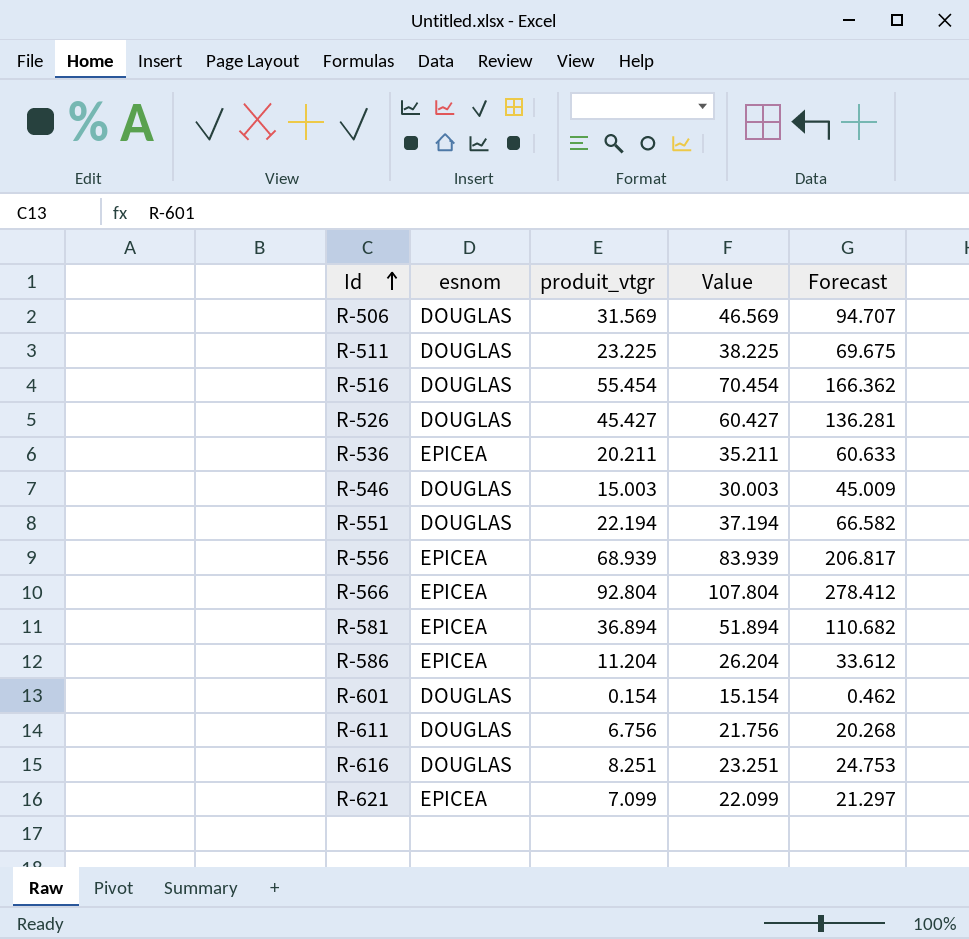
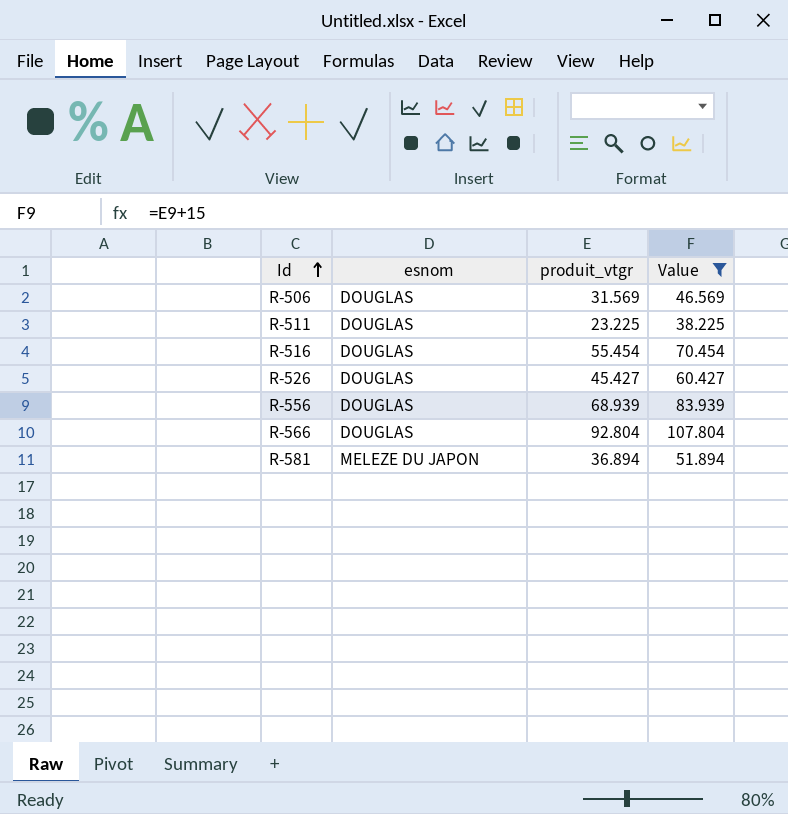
filter: none -> Value >= 38.225
column Forecast | formula: [produit_vtgr] * 3 -> none
R-556 | esnom: EPICEA -> DOUGLAS
R-566 | esnom: EPICEA -> DOUGLAS
R-581 | esnom: EPICEA -> MELEZE DU JAPON

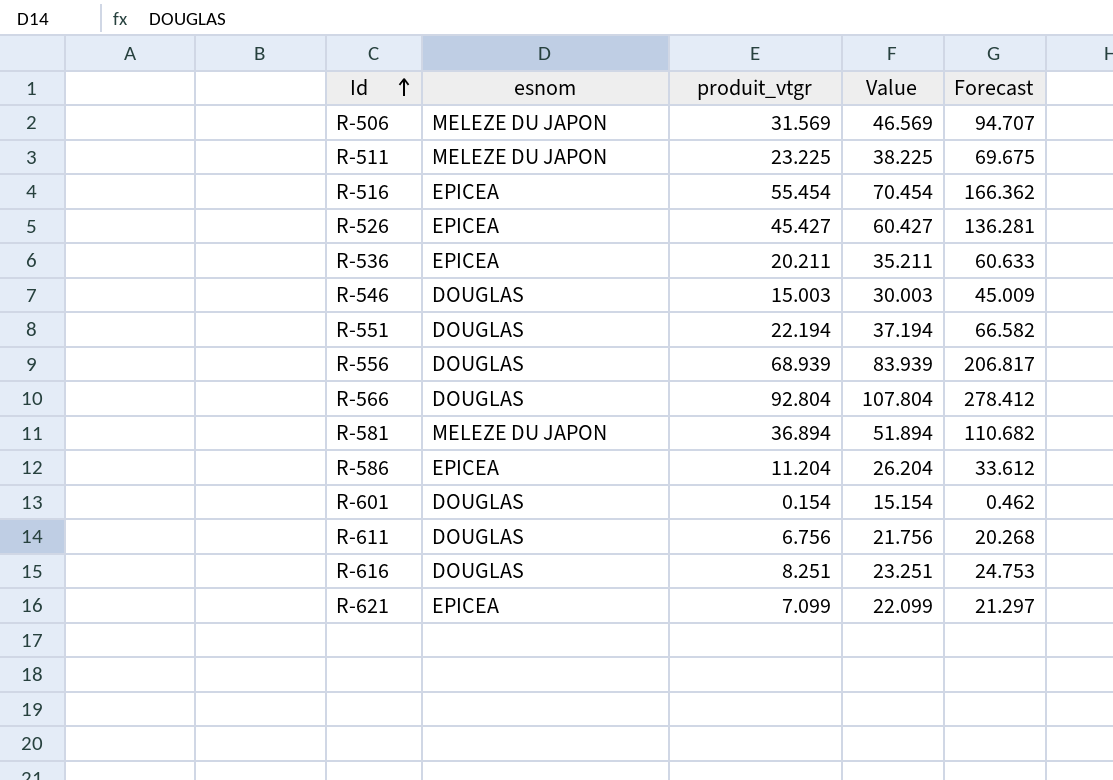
filter: Value >= 38.225 -> none
column Forecast | formula: none -> [produit_vtgr] * 3
R-506 | esnom: DOUGLAS -> MELEZE DU JAPON
R-511 | esnom: DOUGLAS -> MELEZE DU JAPON
R-516 | esnom: DOUGLAS -> EPICEA
R-526 | esnom: DOUGLAS -> EPICEA

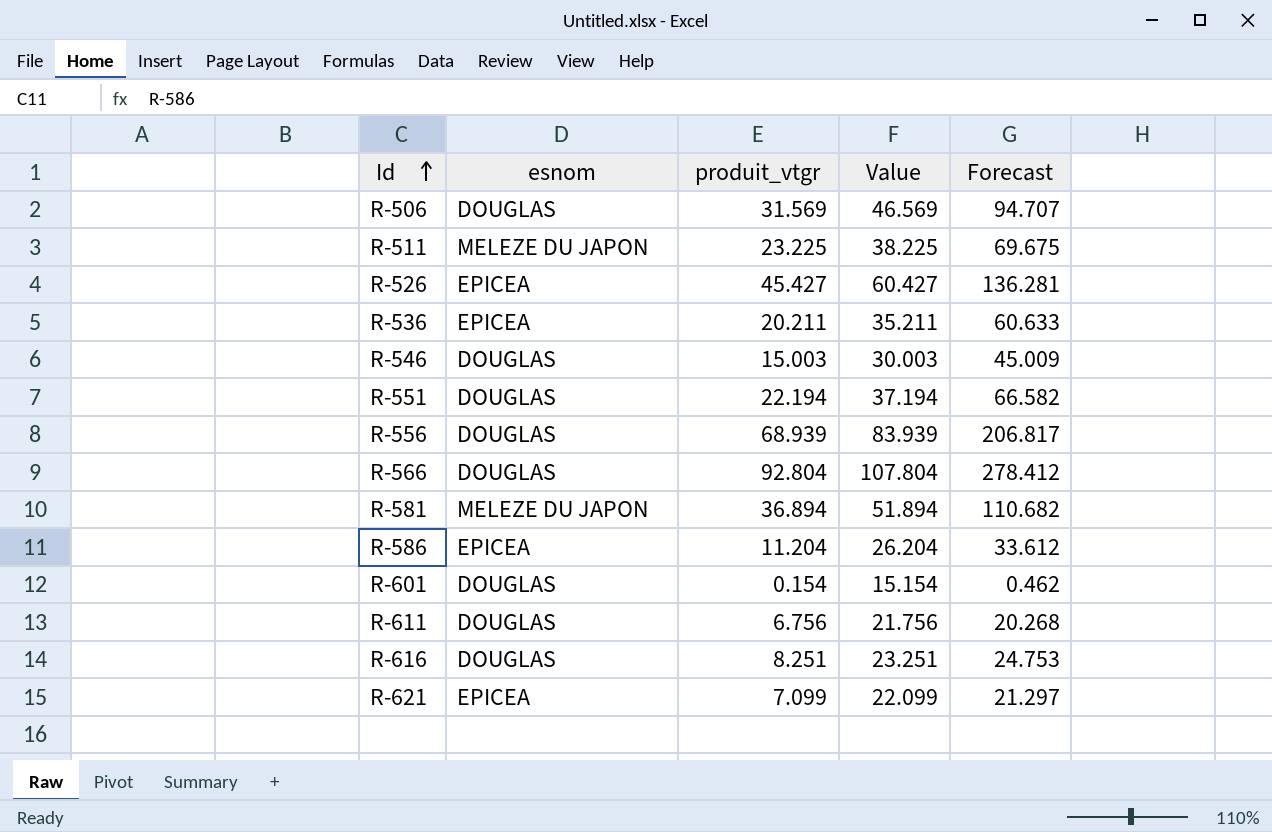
row R-516: EPICEA | 55.454 | 70.454 | 166.362 -> none
R-506 | esnom: MELEZE DU JAPON -> DOUGLAS

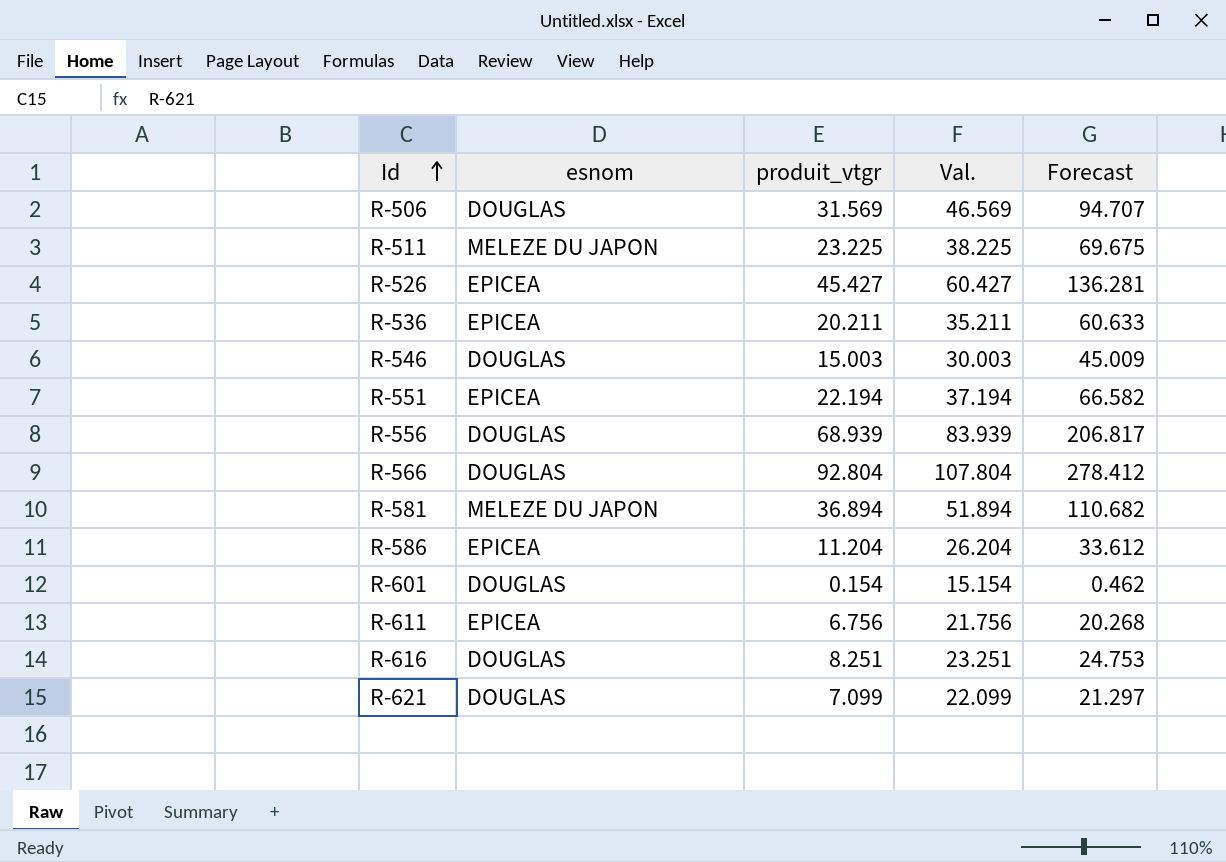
column name: Value -> Val.
R-551 | esnom: DOUGLAS -> EPICEA
R-611 | esnom: DOUGLAS -> EPICEA
R-621 | esnom: EPICEA -> DOUGLAS

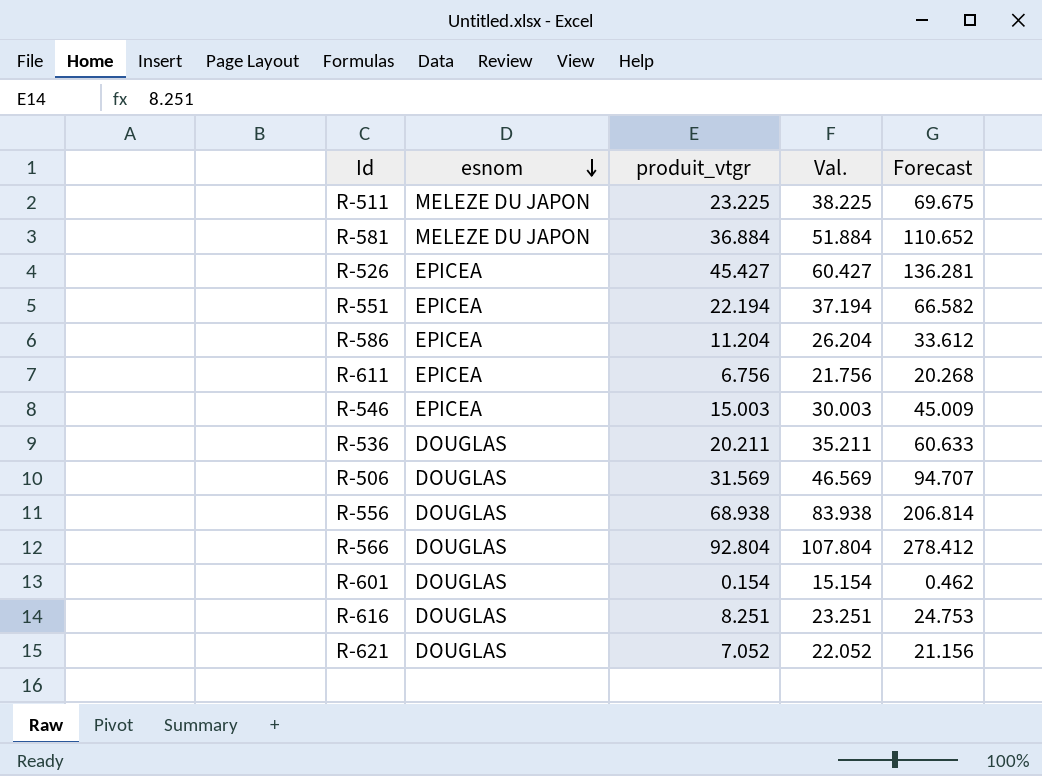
row order: Id ascending -> esnom descending
R-581 | produit_vtgr: 36.894 -> 36.884
R-581 | Val.: 51.894 -> 51.884
R-581 | Forecast: 110.682 -> 110.652
R-546 | esnom: DOUGLAS -> EPICEA
R-536 | esnom: EPICEA -> DOUGLAS
R-556 | produit_vtgr: 68.939 -> 68.938
R-556 | Val.: 83.939 -> 83.938
R-556 | Forecast: 206.817 -> 206.814
R-621 | produit_vtgr: 7.099 -> 7.052
R-621 | Val.: 22.099 -> 22.052
R-621 | Forecast: 21.297 -> 21.156

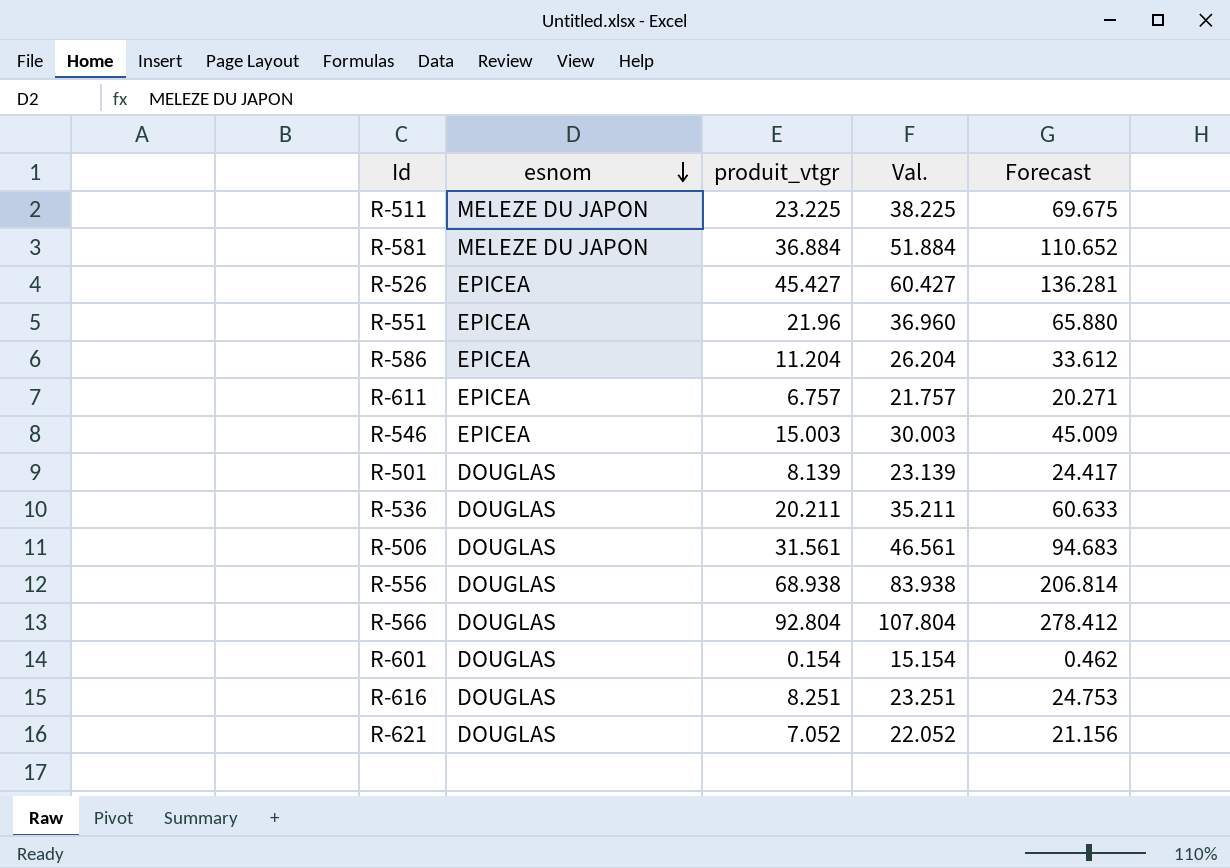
R-551 | produit_vtgr: 22.194 -> 21.96
R-551 | Val.: 37.194 -> 36.960
R-551 | Forecast: 66.582 -> 65.880
R-611 | produit_vtgr: 6.756 -> 6.757
R-611 | Val.: 21.756 -> 21.757
R-611 | Forecast: 20.268 -> 20.271
row R-501: none -> DOUGLAS | 8.139 | 23.139 | 24.417
R-506 | produit_vtgr: 31.569 -> 31.561
R-506 | Val.: 46.569 -> 46.561
R-506 | Forecast: 94.707 -> 94.683

